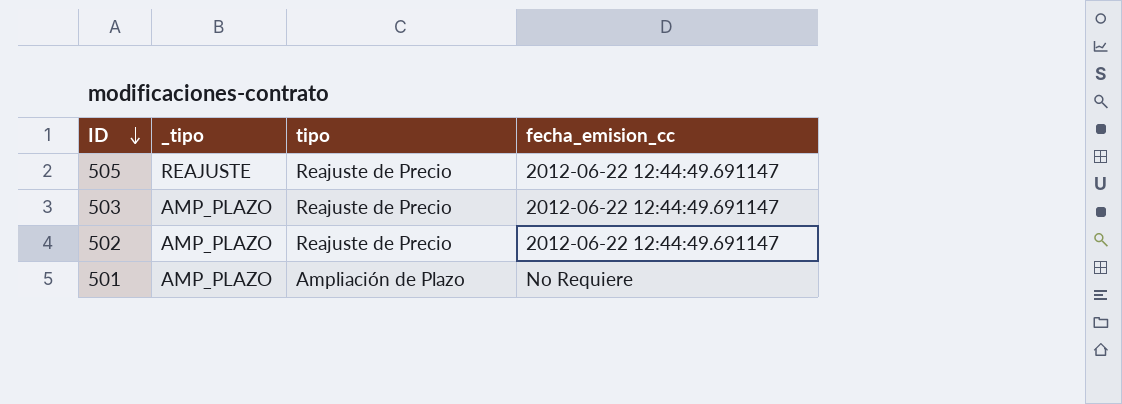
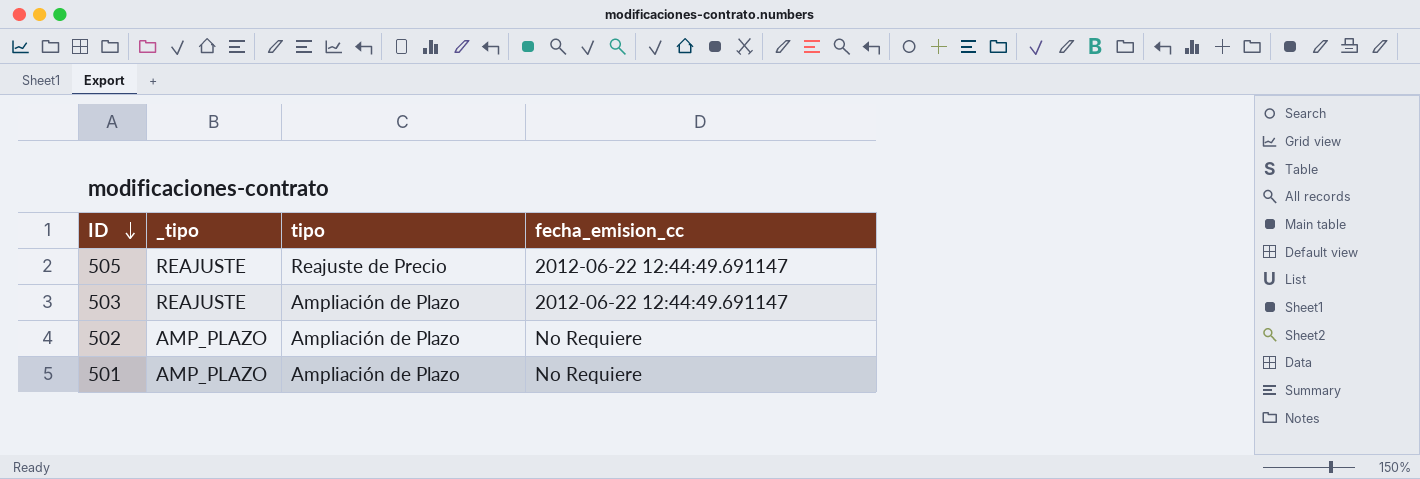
503 | _tipo: AMP_PLAZO -> REAJUSTE
503 | tipo: Reajuste de Precio -> Ampliación de Plazo
502 | tipo: Reajuste de Precio -> Ampliación de Plazo
502 | fecha_emision_cc: 2012-06-22 12:44:49.691147 -> No Requiere

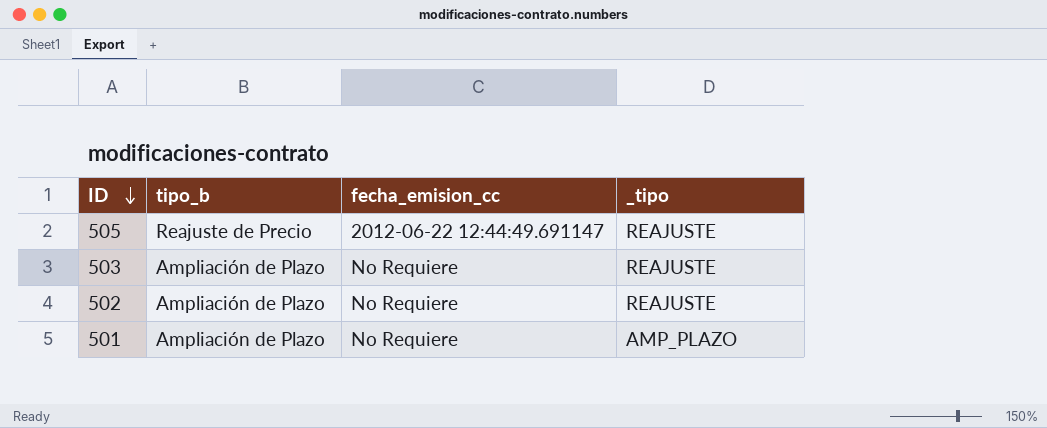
column name: tipo -> tipo_b
column _tipo | position: 2 -> 4
503 | fecha_emision_cc: 2012-06-22 12:44:49.691147 -> No Requiere
502 | _tipo: AMP_PLAZO -> REAJUSTE

